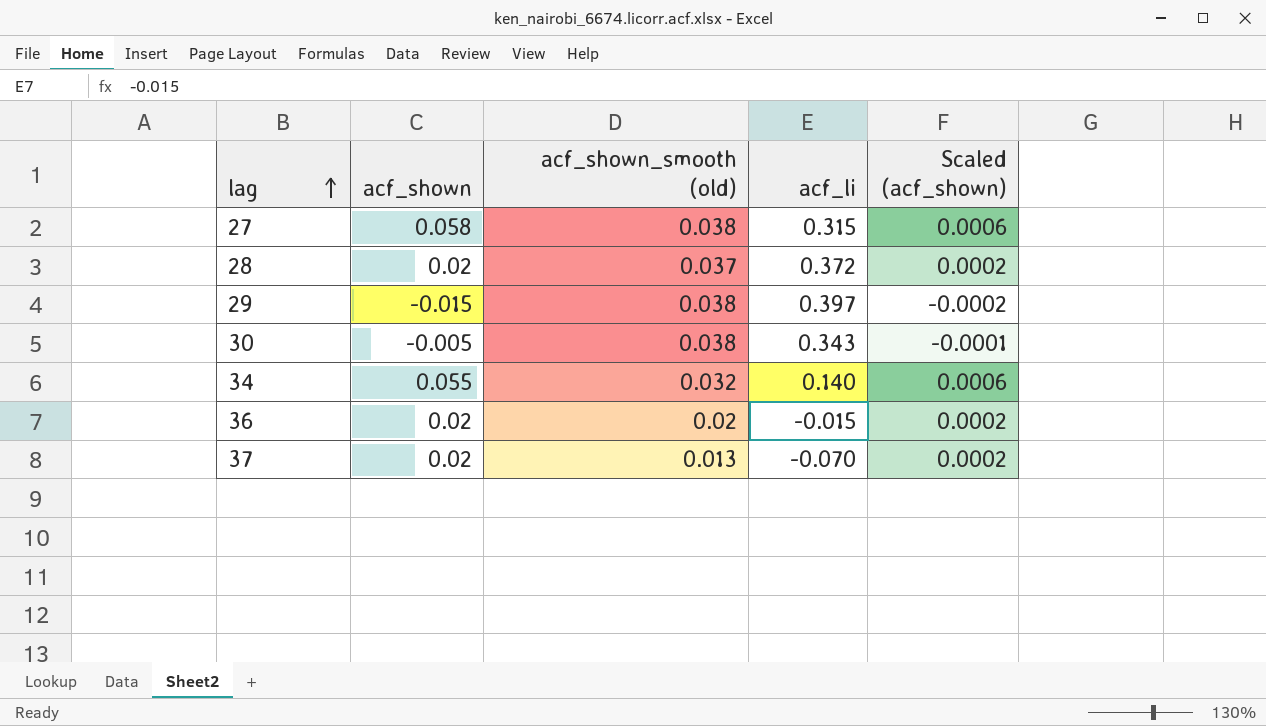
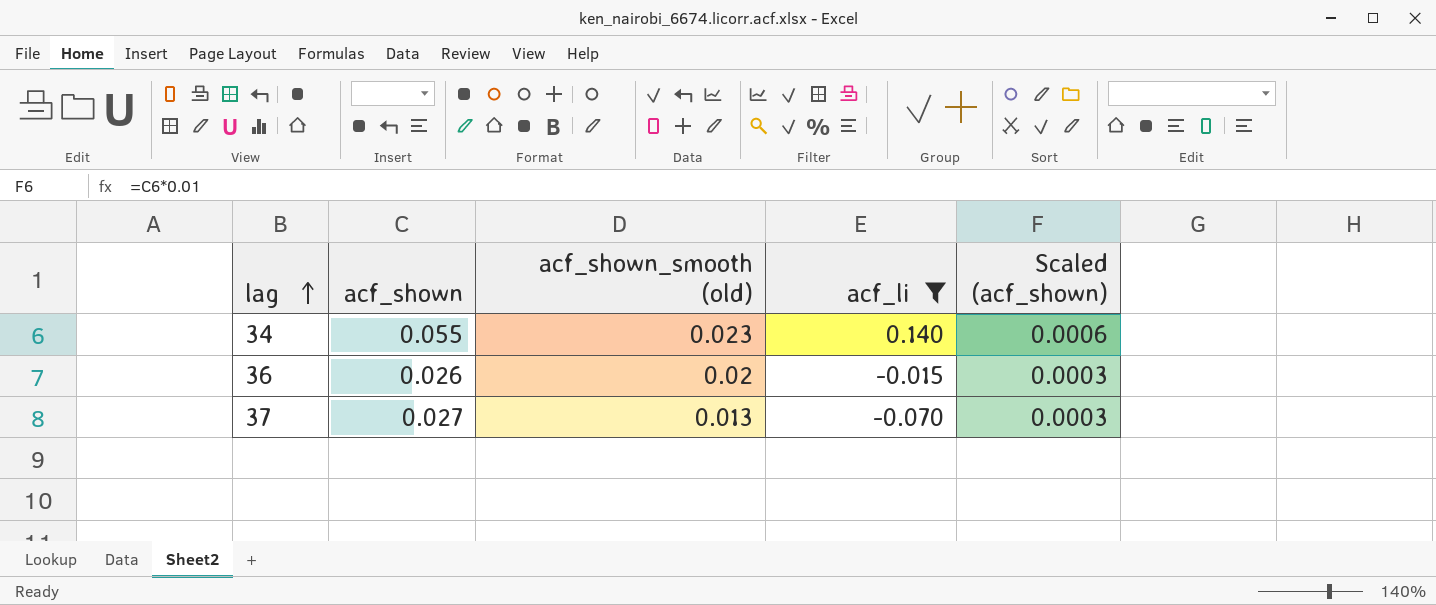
filter: none -> acf_li <= 0.140
34 | acf_shown_smooth (old): 0.032 -> 0.023
36 | acf_shown: 0.02 -> 0.026
36 | Scaled (acf_shown): 0.0002 -> 0.0003
37 | acf_shown: 0.02 -> 0.027
37 | Scaled (acf_shown): 0.0002 -> 0.0003

